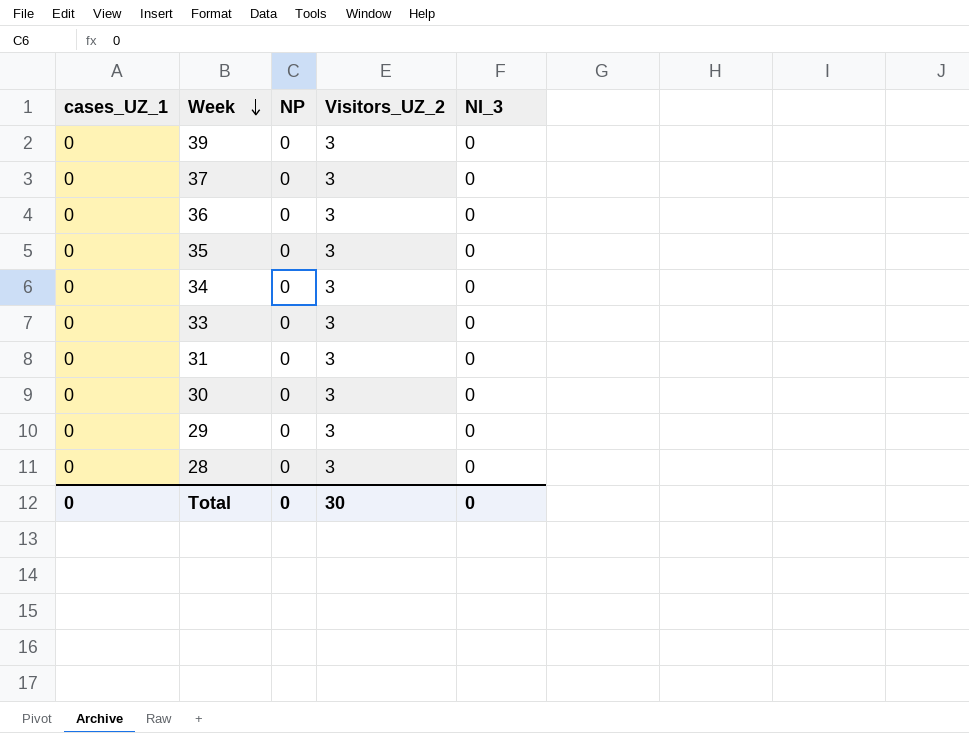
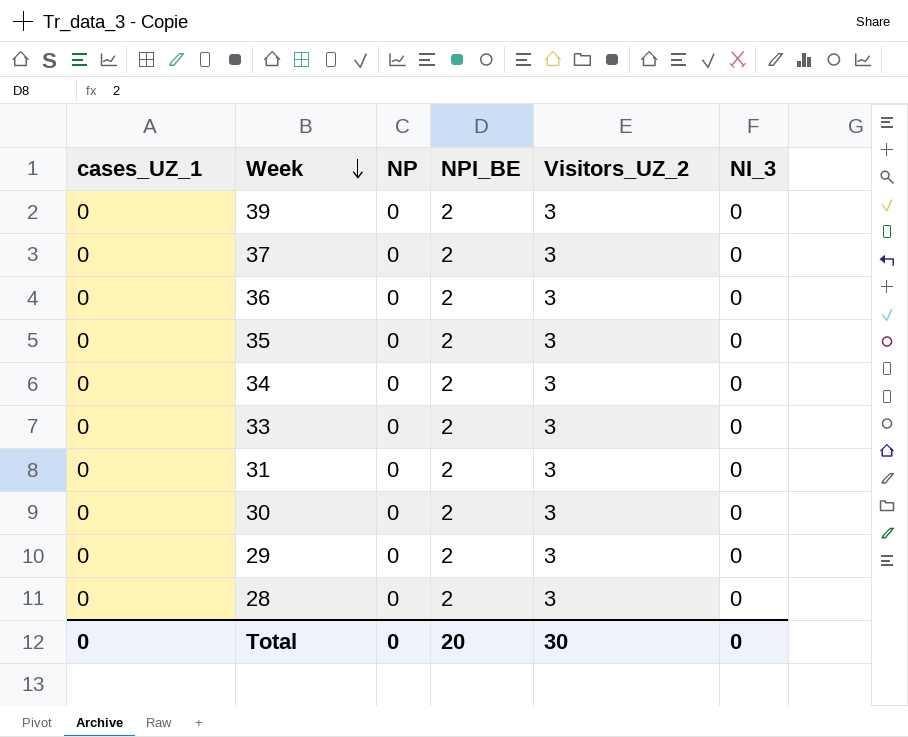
column NPI_BE | position: none -> 4

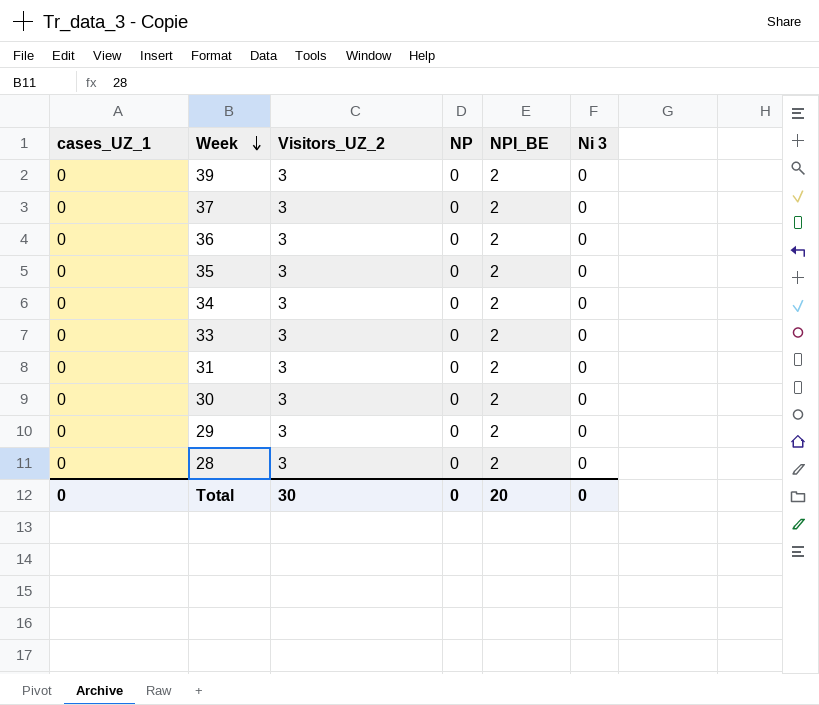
column Visitors_UZ_2 | position: 5 -> 3
column name: NI_3 -> Ni 3

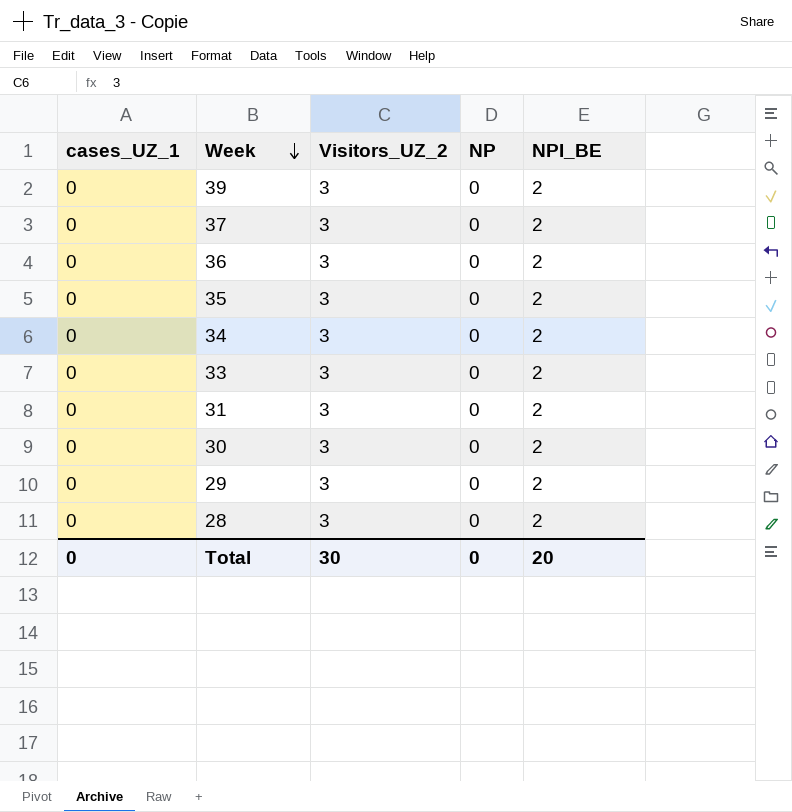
column Ni 3 | position: 6 -> none

